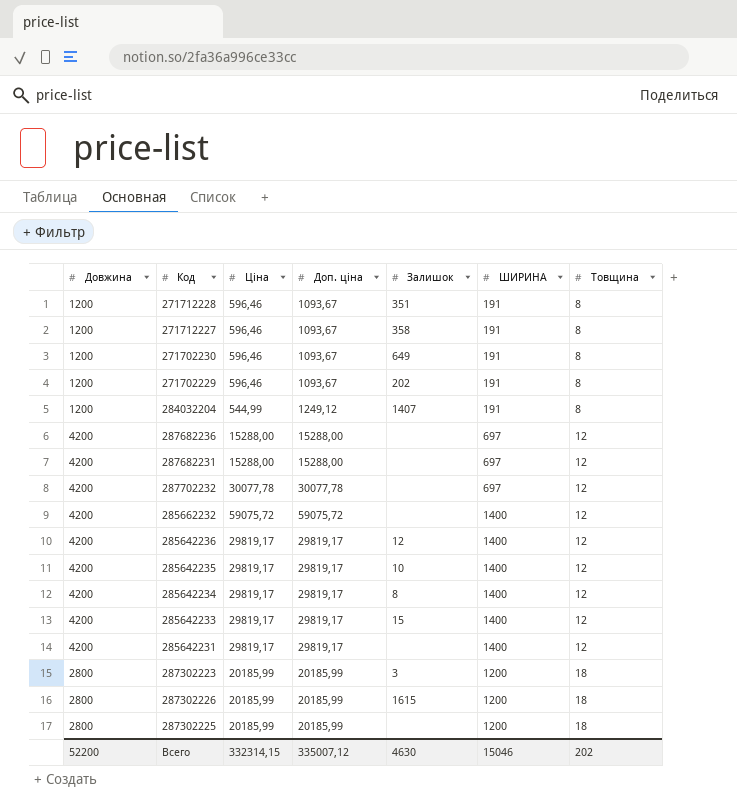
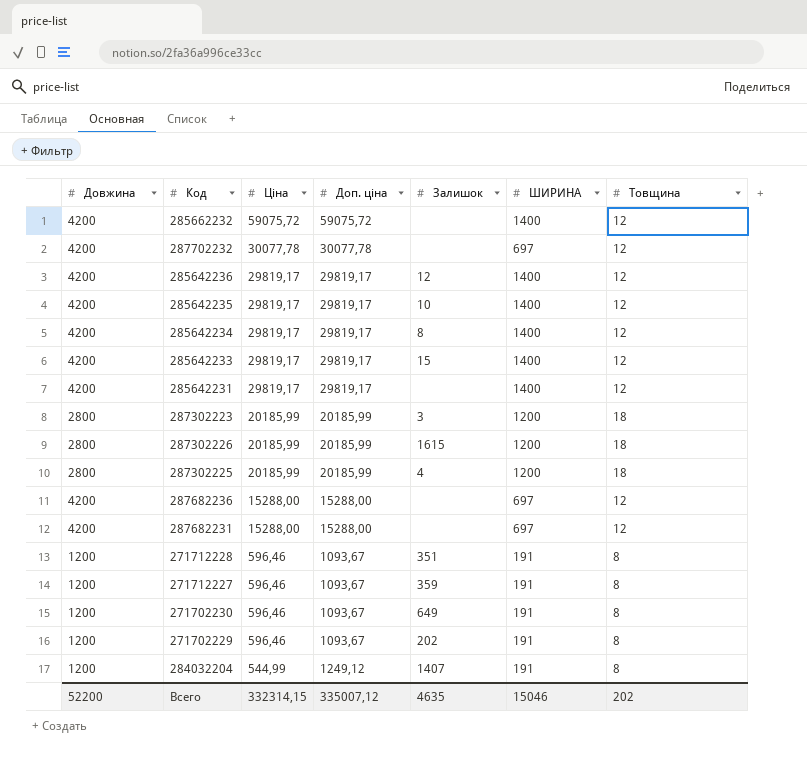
row order: Товщина ascending -> Ціна descending
287302225 | Залишок: none -> 4
271712227 | Залишок: 358 -> 359
Всего | Залишок: 4630 -> 4635

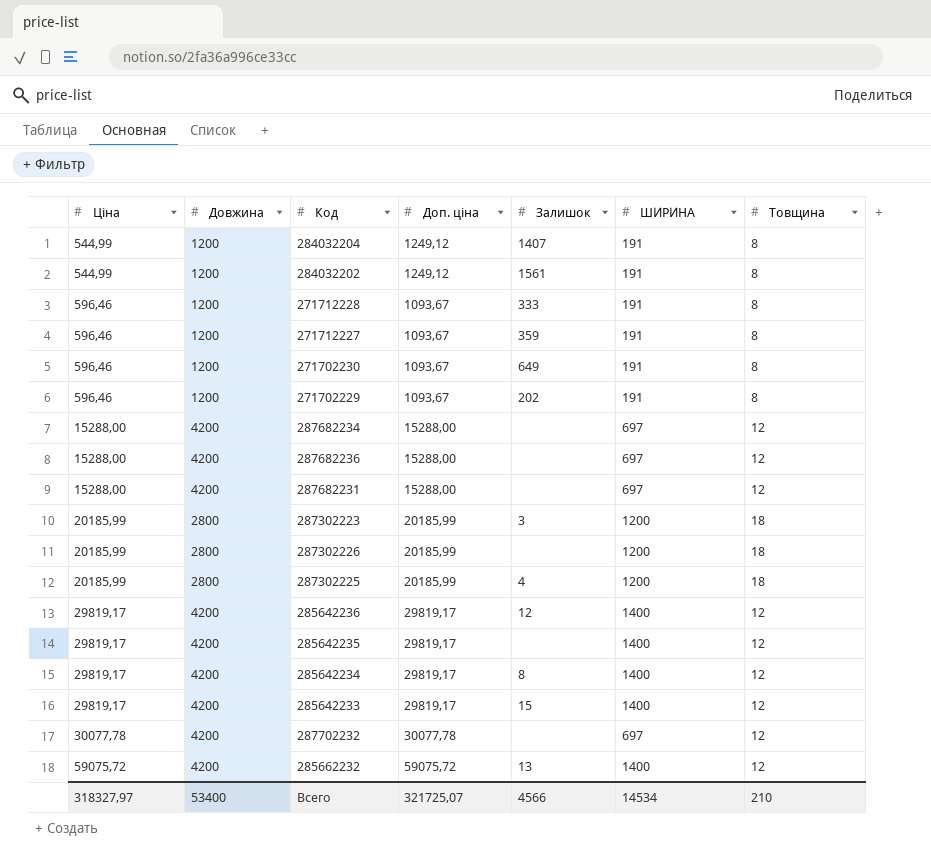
row order: Ціна descending -> Ціна ascending
column Ціна | position: 3 -> 1
row 285642231: 4200 | 29819,17 | 29819,17 | none | 1400 | 12 -> none
row 284032202: none -> 544,99 | 1200 | 1249,12 | 1561 | 191 | 8
271712228 | Залишок: 351 -> 333
row 287682234: none -> 15288,00 | 4200 | 15288,00 | none | 697 | 12
287302226 | Залишок: 1615 -> none
285642235 | Залишок: 10 -> none
285662232 | Залишок: none -> 13
Всего | Ціна: 332314,15 -> 318327,97
Всего | Довжина: 52200 -> 53400
Всего | Доп. ціна: 335007,12 -> 321725,07
Всего | Залишок: 4635 -> 4566
Всего | ШИРИНА: 15046 -> 14534
Всего | Товщина: 202 -> 210

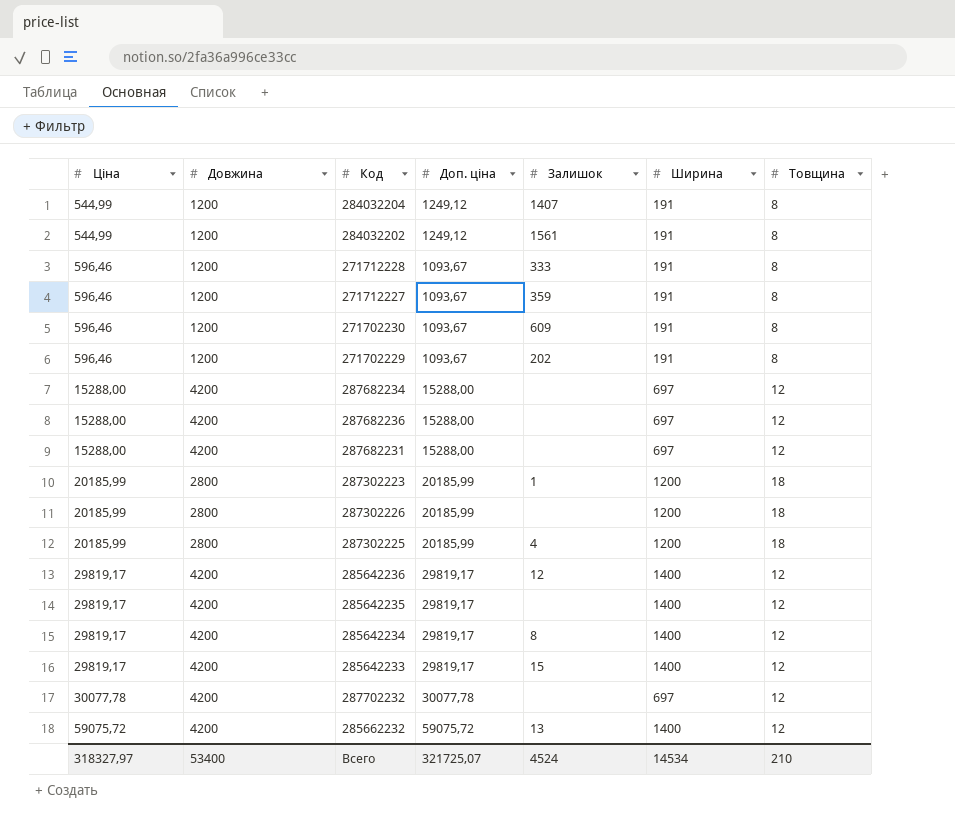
column name: ШИРИНА -> Ширина
271702230 | Залишок: 649 -> 609
287302223 | Залишок: 3 -> 1
Всего | Залишок: 4566 -> 4524

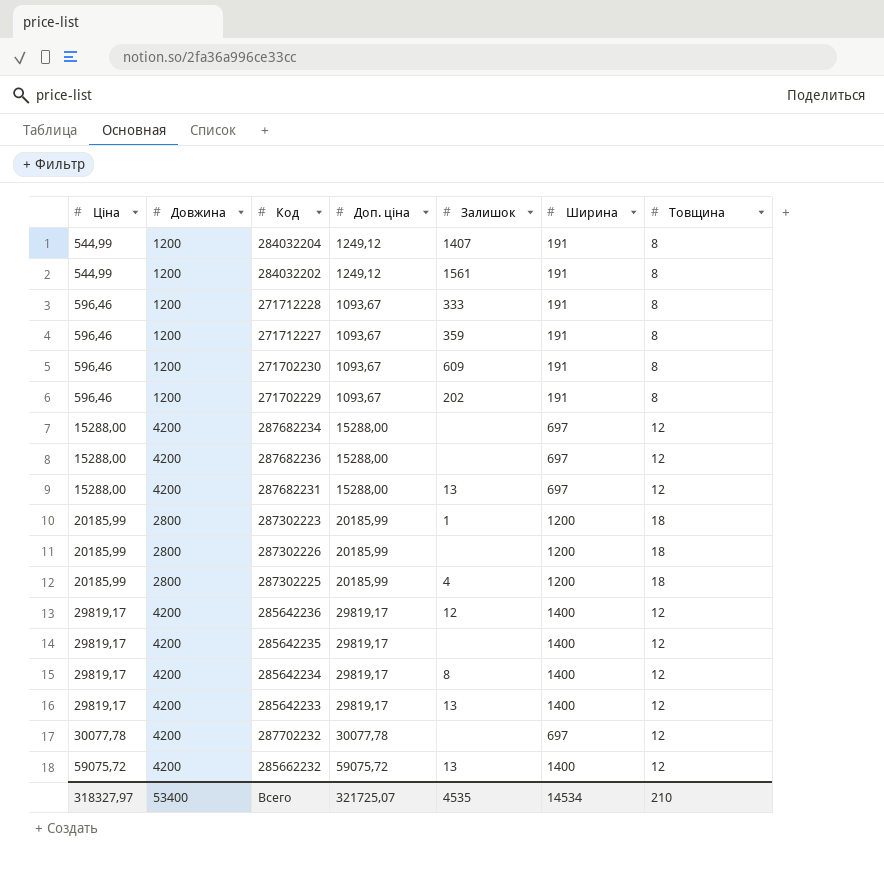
287682231 | Залишок: none -> 13
285642233 | Залишок: 15 -> 13
Всего | Залишок: 4524 -> 4535

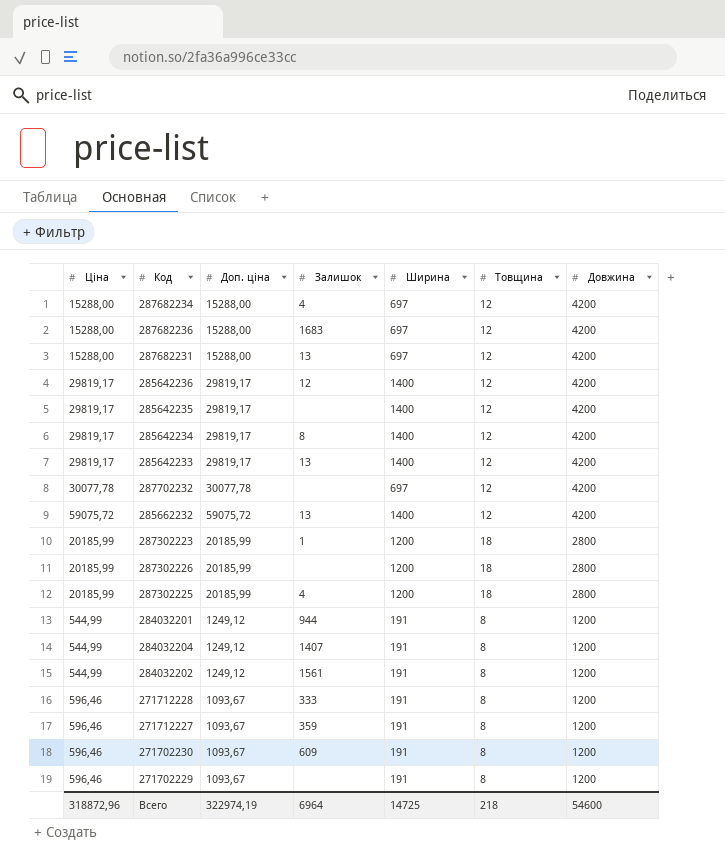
row order: Ціна ascending -> Довжина descending
column Довжина | position: 2 -> 7
287682234 | Залишок: none -> 4
287682236 | Залишок: none -> 1683
row 284032201: none -> 544,99 | 1249,12 | 944 | 191 | 8 | 1200
271702229 | Залишок: 202 -> none
Всего | Ціна: 318327,97 -> 318872,96
Всего | Доп. ціна: 321725,07 -> 322974,19
Всего | Залишок: 4535 -> 6964
Всего | Ширина: 14534 -> 14725
Всего | Товщина: 210 -> 218
Всего | Довжина: 53400 -> 54600

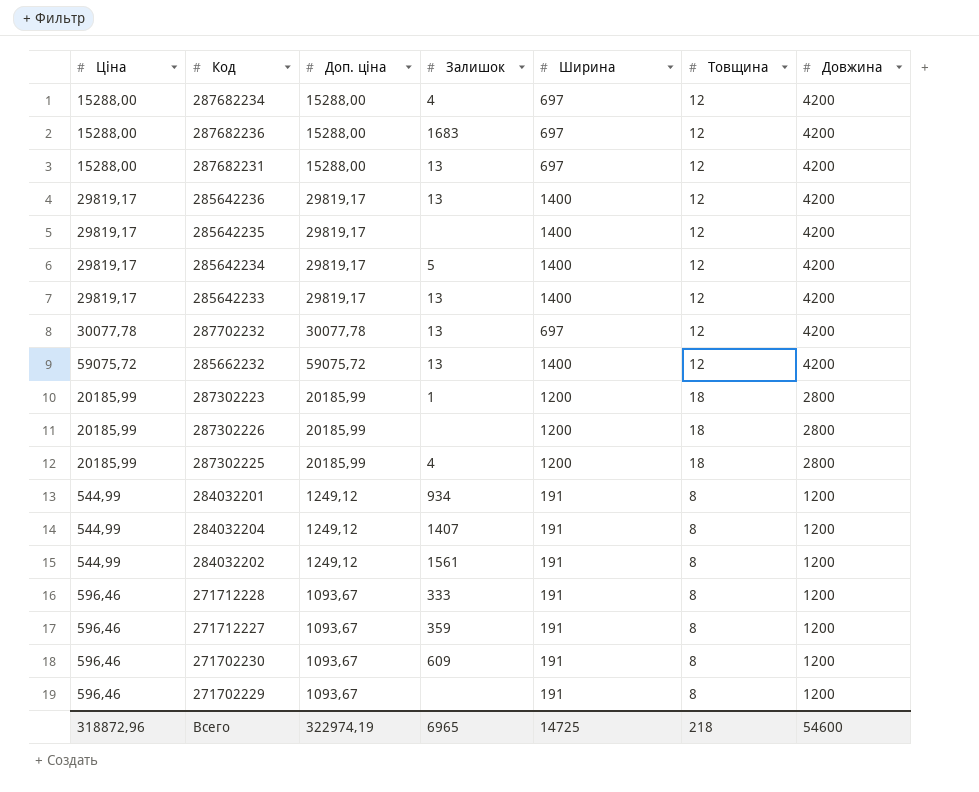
285642236 | Залишок: 12 -> 13
285642234 | Залишок: 8 -> 5
287702232 | Залишок: none -> 13
284032201 | Залишок: 944 -> 934
Всего | Залишок: 6964 -> 6965

